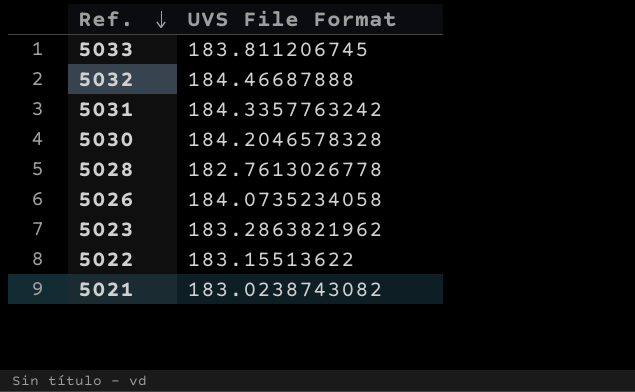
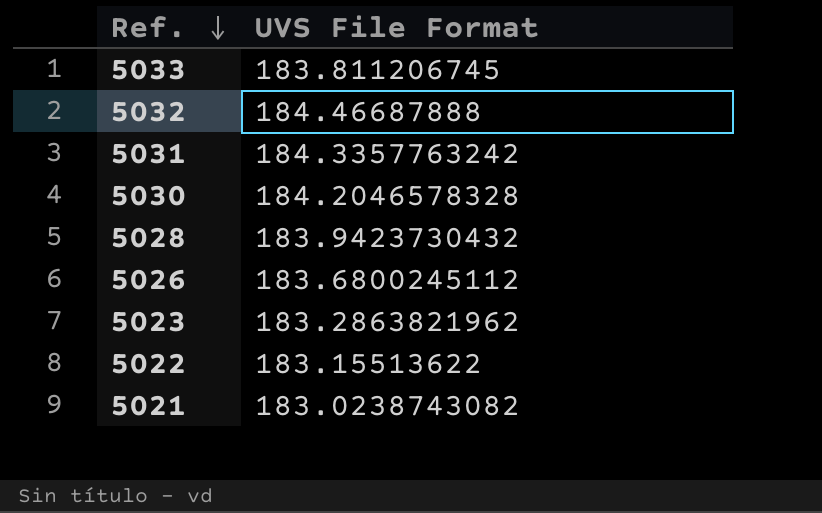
5028 | UVS File Format: 182.7613026778 -> 183.9423730432
5026 | UVS File Format: 184.0735234058 -> 183.6800245112

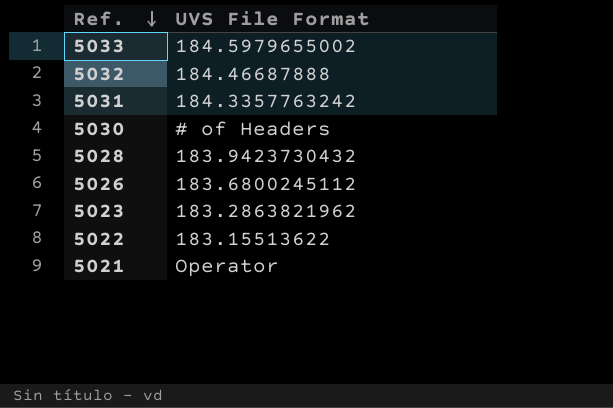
5033 | UVS File Format: 183.811206745 -> 184.5979655002
5030 | UVS File Format: 184.2046578328 -> # of Headers
5021 | UVS File Format: 183.0238743082 -> Operator

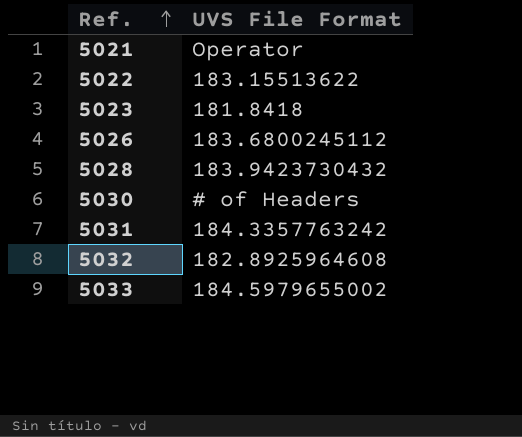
row order: Ref. descending -> Ref. ascending
5023 | UVS File Format: 183.2863821962 -> 181.8418
5032 | UVS File Format: 184.46687888 -> 182.8925964608

